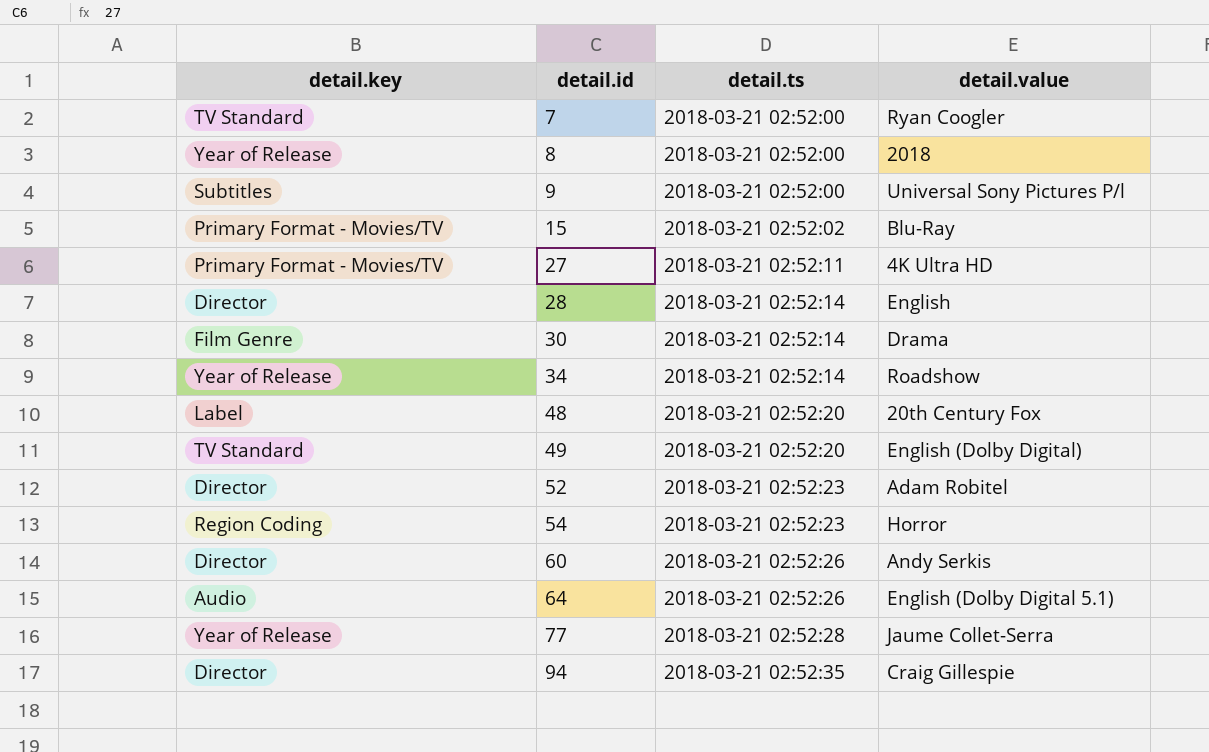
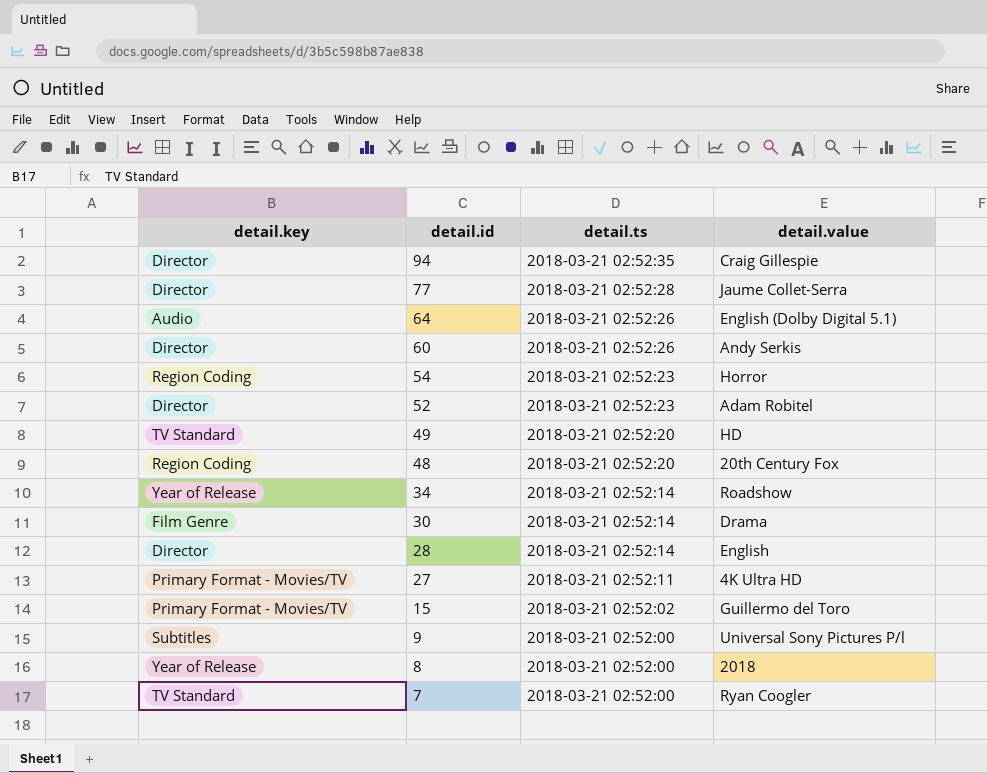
row order: detail.id ascending -> detail.id descending
77 | detail.key: Year of Release -> Director
49 | detail.value: English (Dolby Digital) -> HD
48 | detail.key: Label -> Region Coding
15 | detail.value: Blu-Ray -> Guillermo del Toro

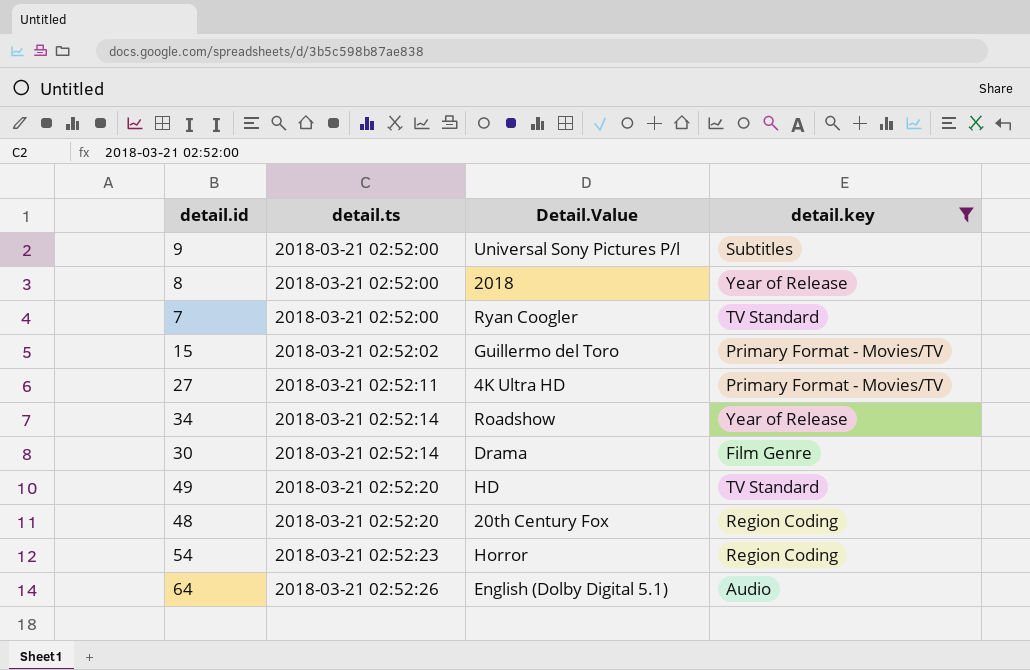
filter: none -> detail.key != Director
row order: detail.id descending -> detail.ts ascending
column name: detail.value -> Detail.Value
column detail.key | position: 1 -> 4

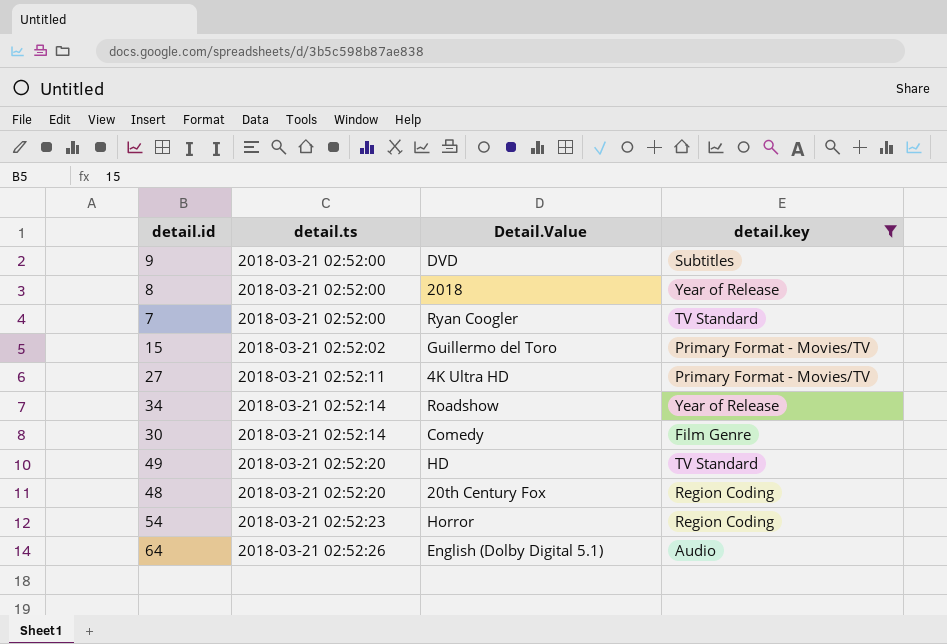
9 | Detail.Value: Universal Sony Pictures P/l -> DVD
30 | Detail.Value: Drama -> Comedy

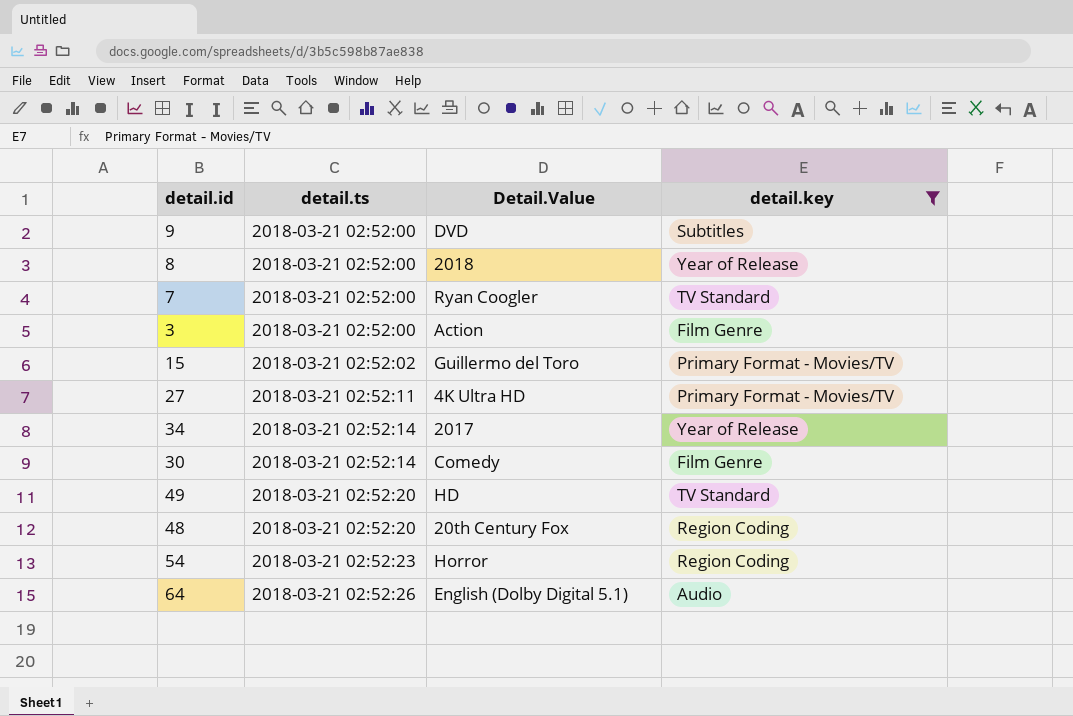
row 3: none -> 2018-03-21 02:52:00 | Action | Film Genre
34 | Detail.Value: Roadshow -> 2017

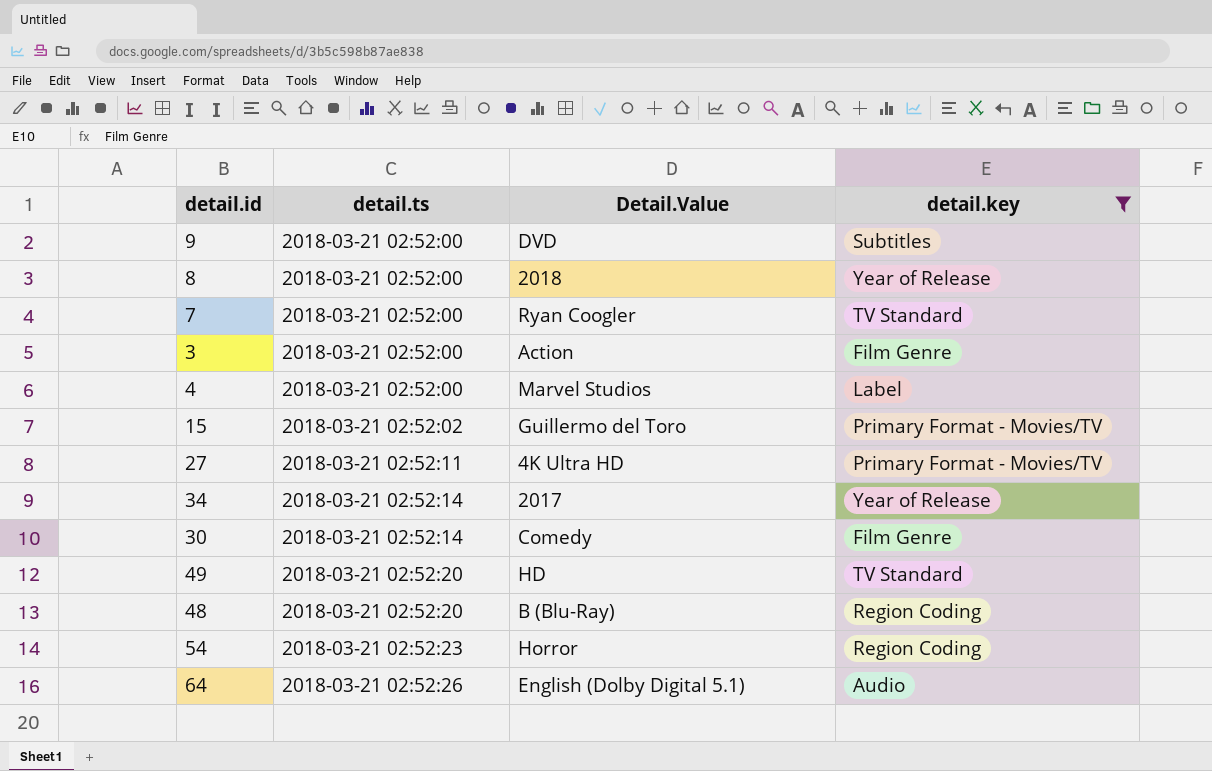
row 4: none -> 2018-03-21 02:52:00 | Marvel Studios | Label
48 | Detail.Value: 20th Century Fox -> B (Blu-Ray)

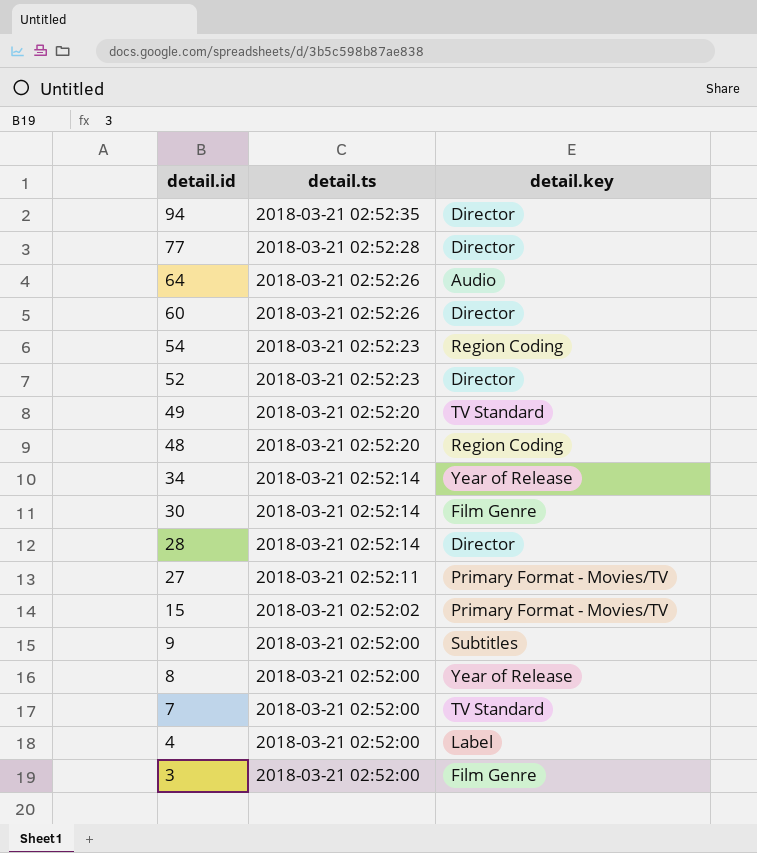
filter: detail.key != Director -> none
row order: detail.ts ascending -> detail.id descending
column Detail.Value | position: 3 -> none

